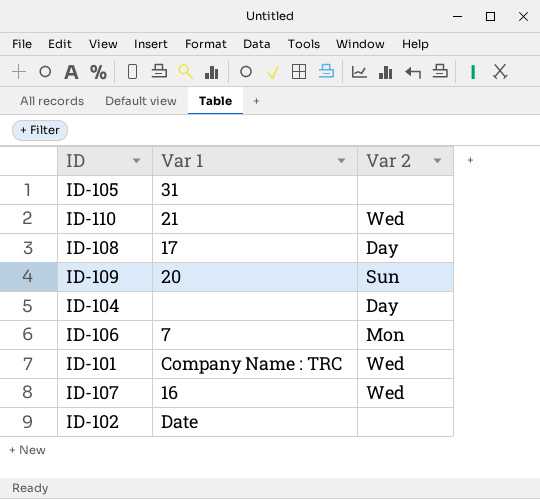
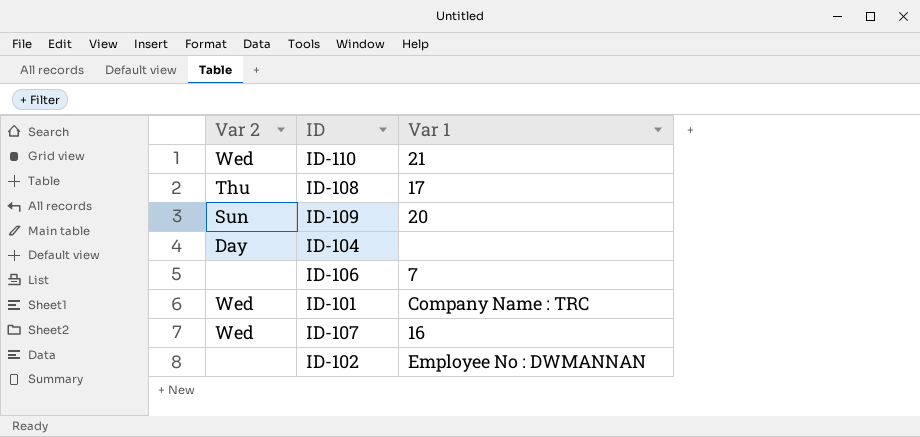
column Var 2 | position: 3 -> 1
row ID-105: 31 | none -> none
ID-108 | Var 2: Day -> Thu
ID-106 | Var 2: Mon -> none
ID-102 | Var 1: Date -> Employee No : DWMANNAN

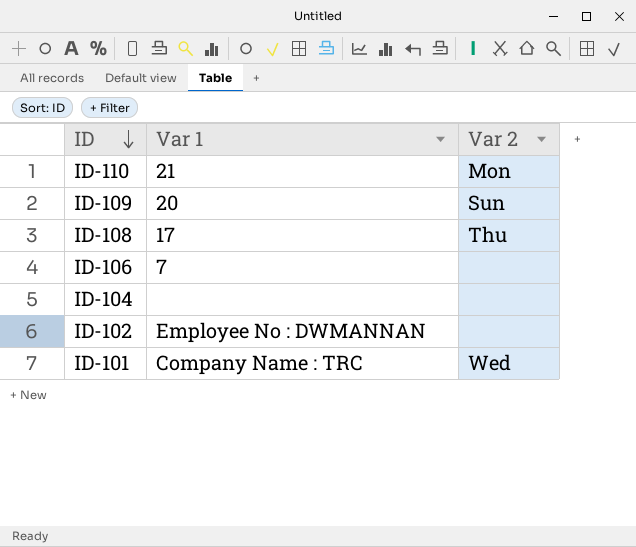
row order: none -> ID descending
column Var 2 | position: 1 -> 3
row ID-107: Wed | 16 -> none
ID-110 | Var 2: Wed -> Mon
ID-104 | Var 2: Day -> none

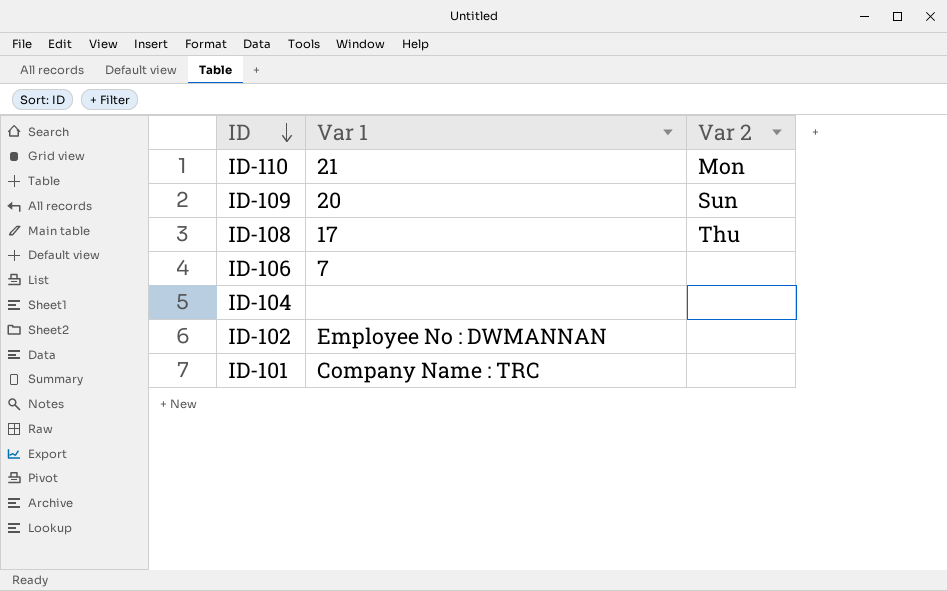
ID-101 | Var 2: Wed -> none

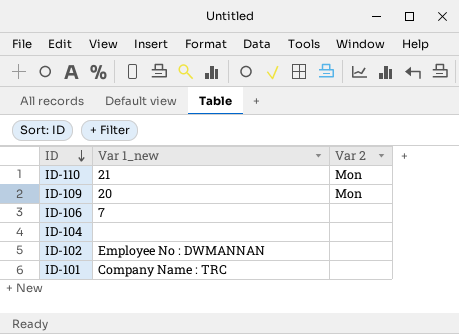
column name: Var 1 -> Var 1_new
row ID-108: 17 | Thu -> none
ID-109 | Var 2: Sun -> Mon

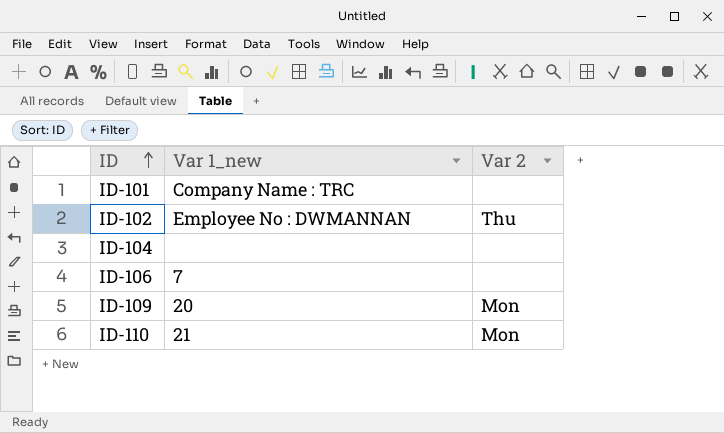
row order: ID descending -> ID ascending
ID-102 | Var 2: none -> Thu

